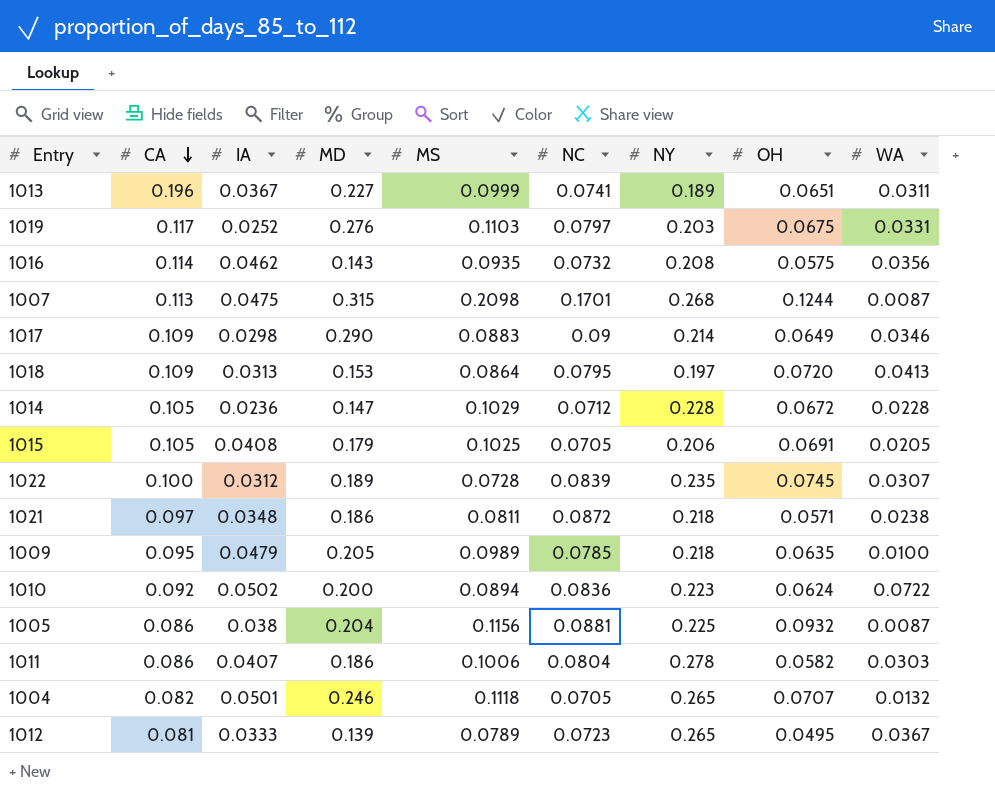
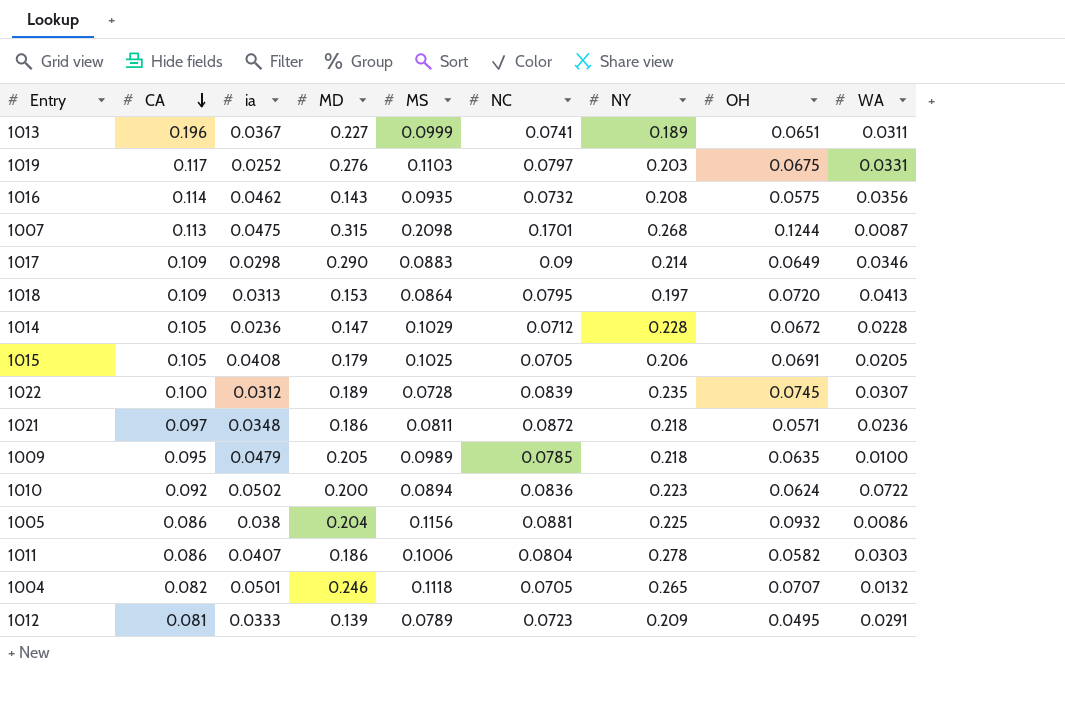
column name: IA -> ia
1021 | WA: 0.0238 -> 0.0236
1005 | WA: 0.0087 -> 0.0086
1012 | NY: 0.265 -> 0.209
1012 | WA: 0.0367 -> 0.0291

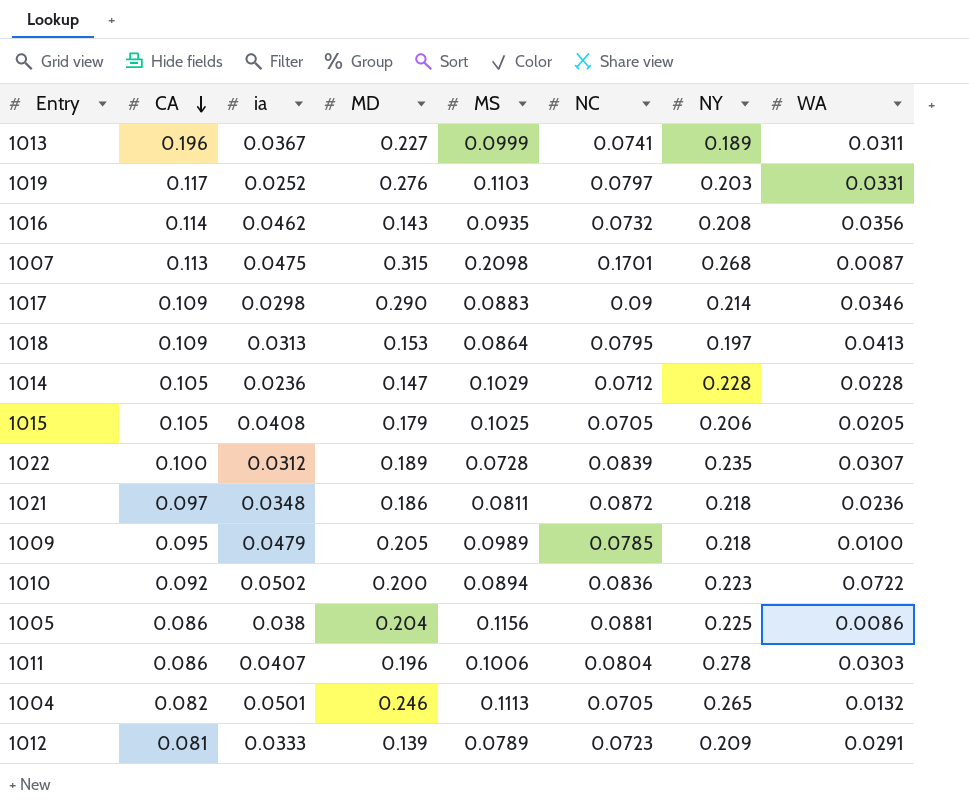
column OH | position: 8 -> none
1011 | MD: 0.186 -> 0.196
1004 | MS: 0.1118 -> 0.1113

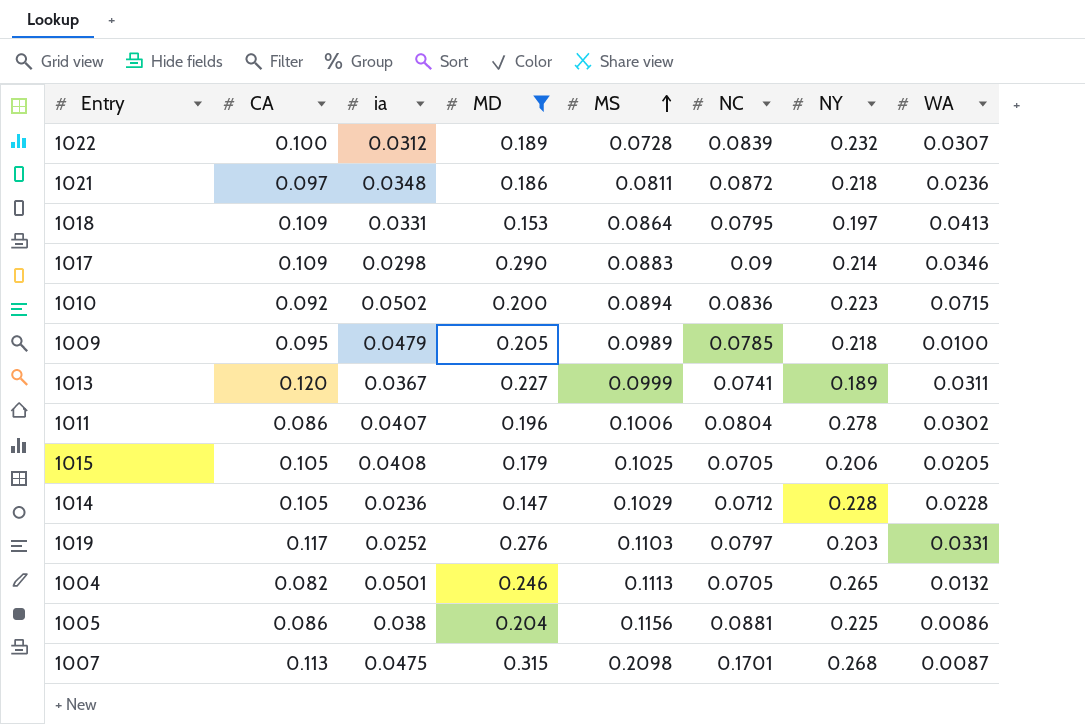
filter: none -> MD >= 0.147
row order: CA descending -> MS ascending
1022 | NY: 0.235 -> 0.232
1018 | ia: 0.0313 -> 0.0331
1010 | WA: 0.0722 -> 0.0715
1013 | CA: 0.196 -> 0.120
1011 | WA: 0.0303 -> 0.0302

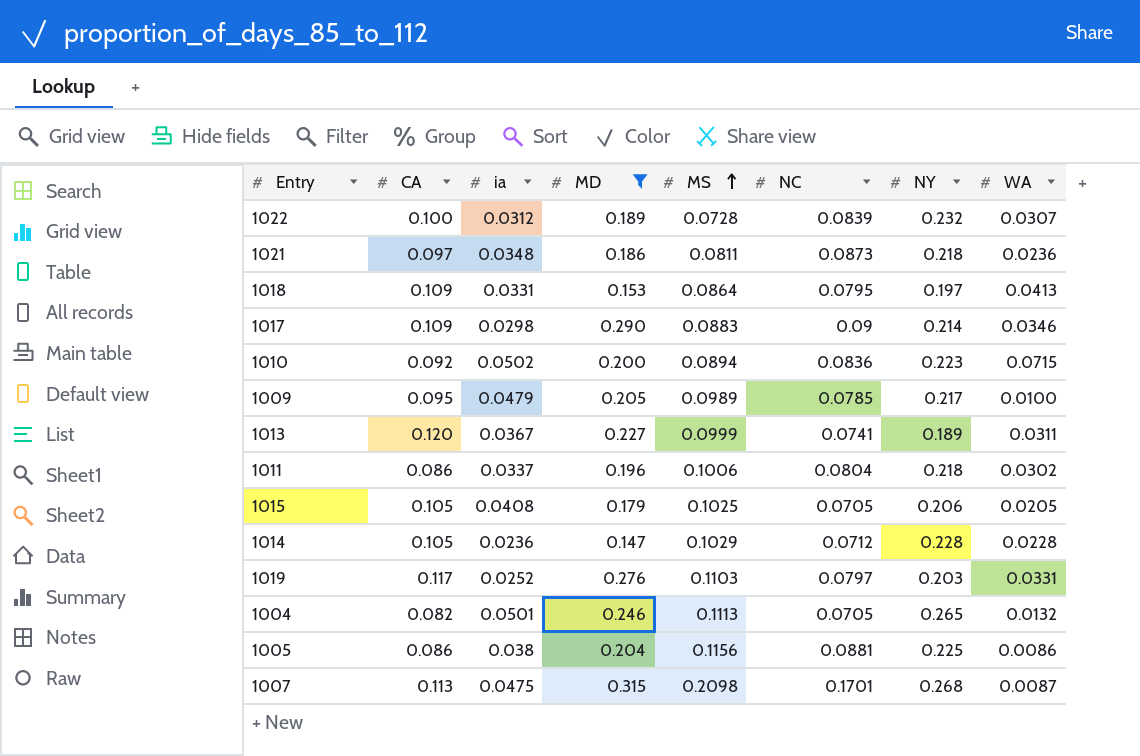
1021 | NC: 0.0872 -> 0.0873
1009 | NY: 0.218 -> 0.217
1011 | ia: 0.0407 -> 0.0337
1011 | NY: 0.278 -> 0.218

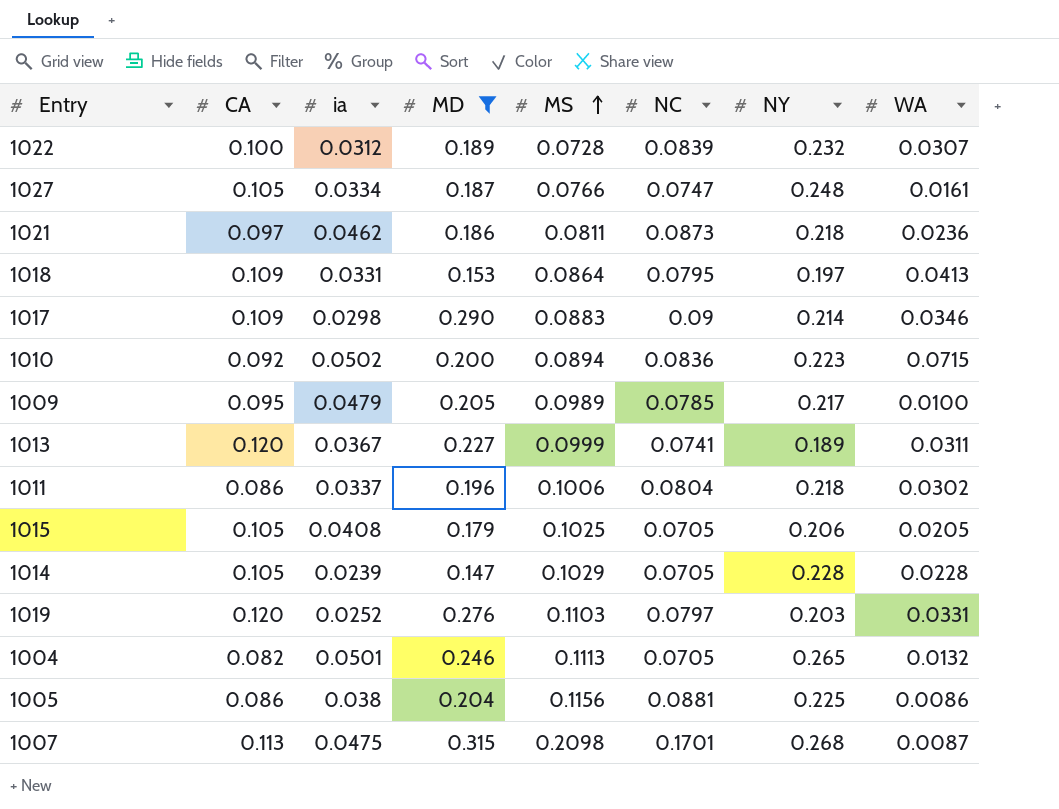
row 1027: none -> 0.105 | 0.0334 | 0.187 | 0.0766 | 0.0747 | 0.248 | 0.0161
1021 | ia: 0.0348 -> 0.0462
1014 | ia: 0.0236 -> 0.0239
1014 | NC: 0.0712 -> 0.0705
1019 | CA: 0.117 -> 0.120

